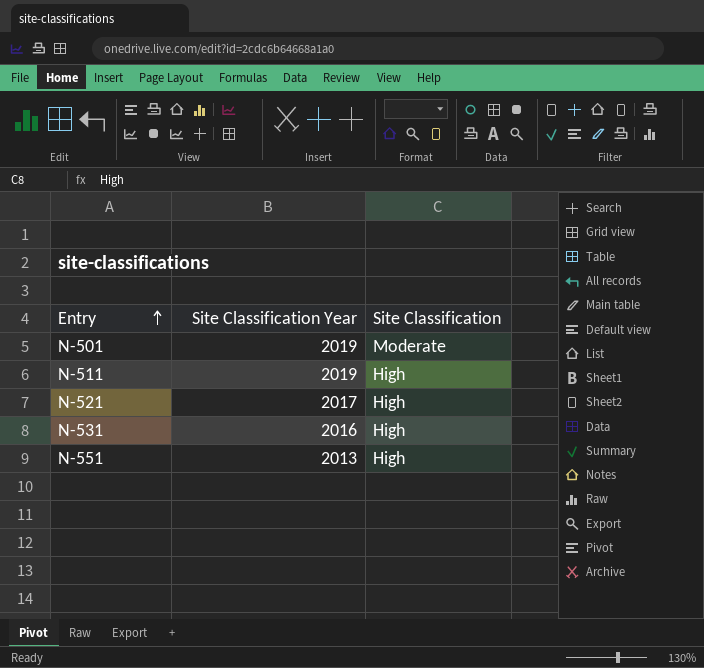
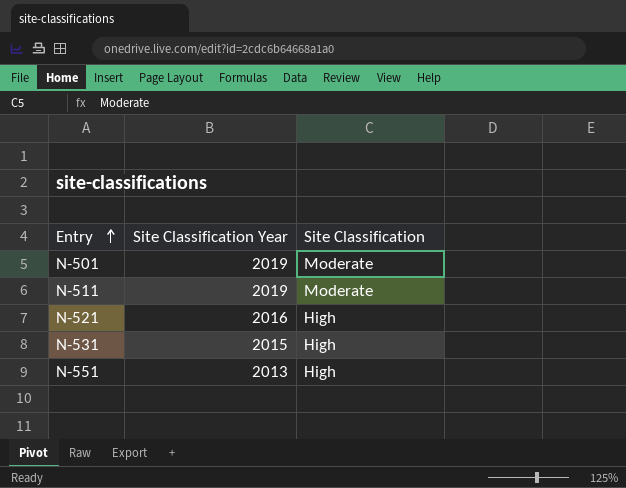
N-511 | Site Classification: High -> Moderate
N-521 | Site Classification Year: 2017 -> 2016
N-531 | Site Classification Year: 2016 -> 2015

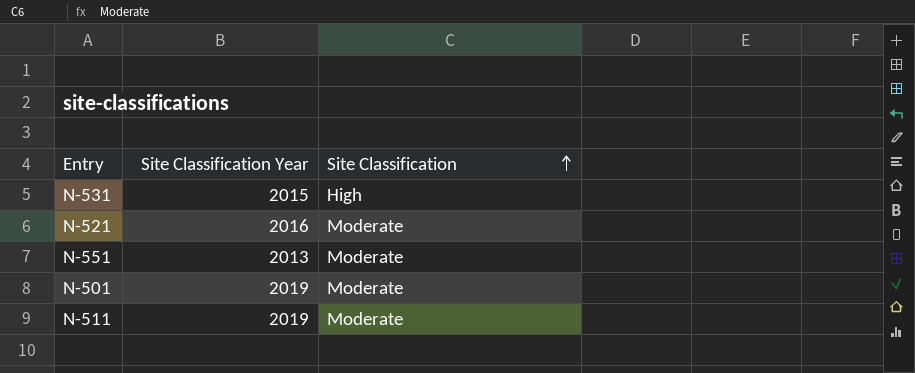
row order: Entry ascending -> Site Classification ascending
N-521 | Site Classification: High -> Moderate
N-551 | Site Classification: High -> Moderate

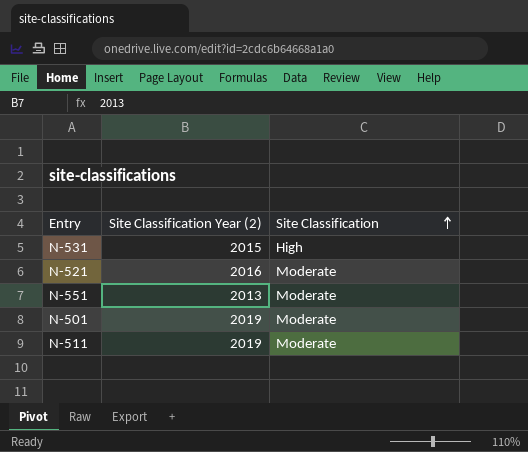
column name: Site Classification Year -> Site Classification Year (2)

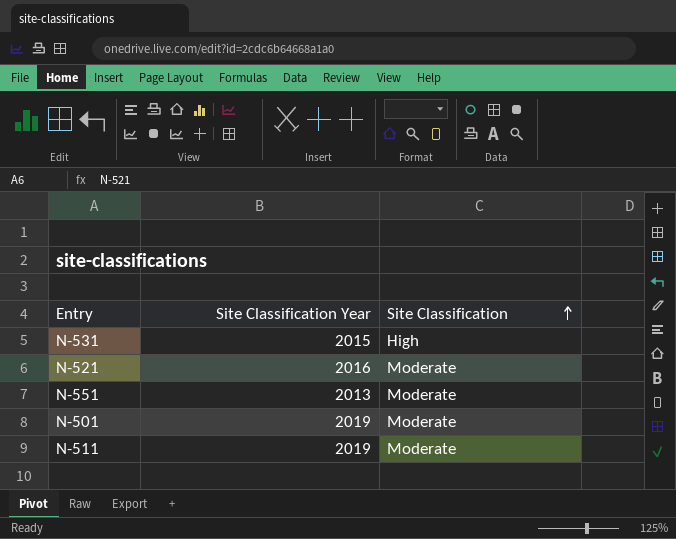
column name: Site Classification Year (2) -> Site Classification Year

